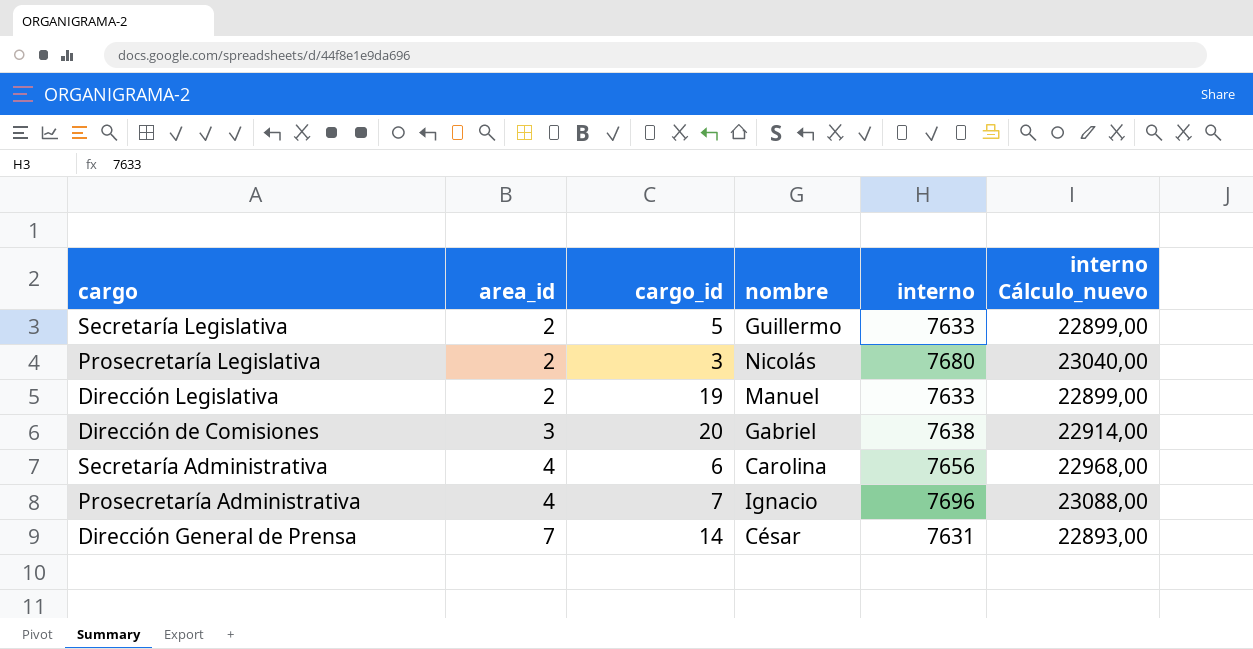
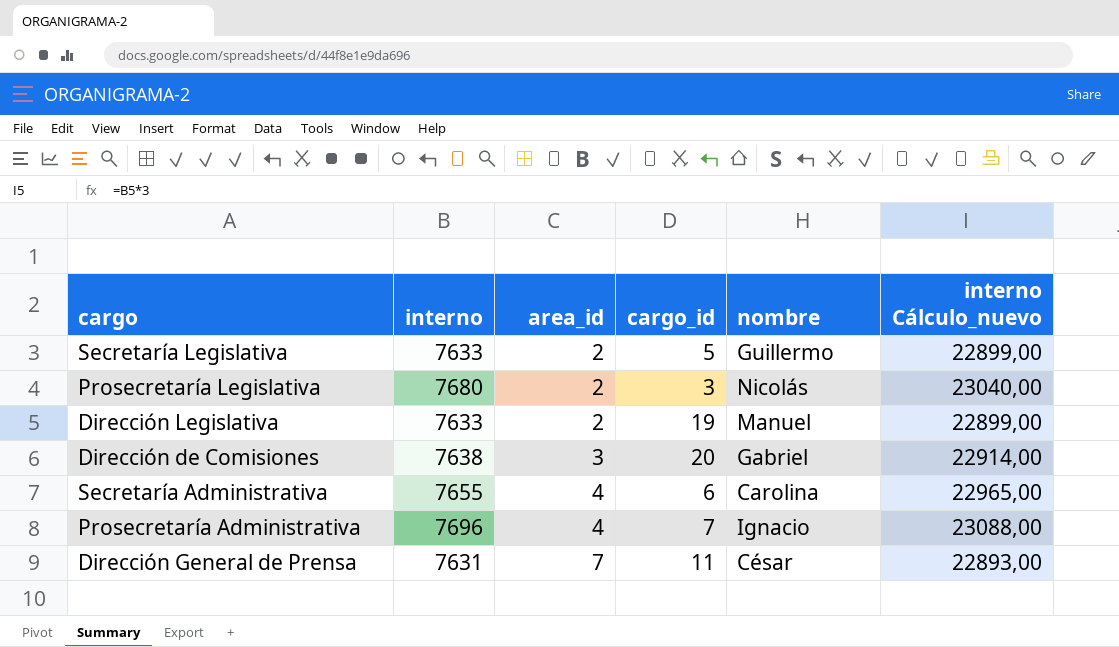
column interno | position: 5 -> 2
Secretaría Administrativa | interno: 7656 -> 7655
Secretaría Administrativa | interno Cálculo_nuevo: 22968,00 -> 22965,00
Dirección General de Prensa | cargo_id: 14 -> 11

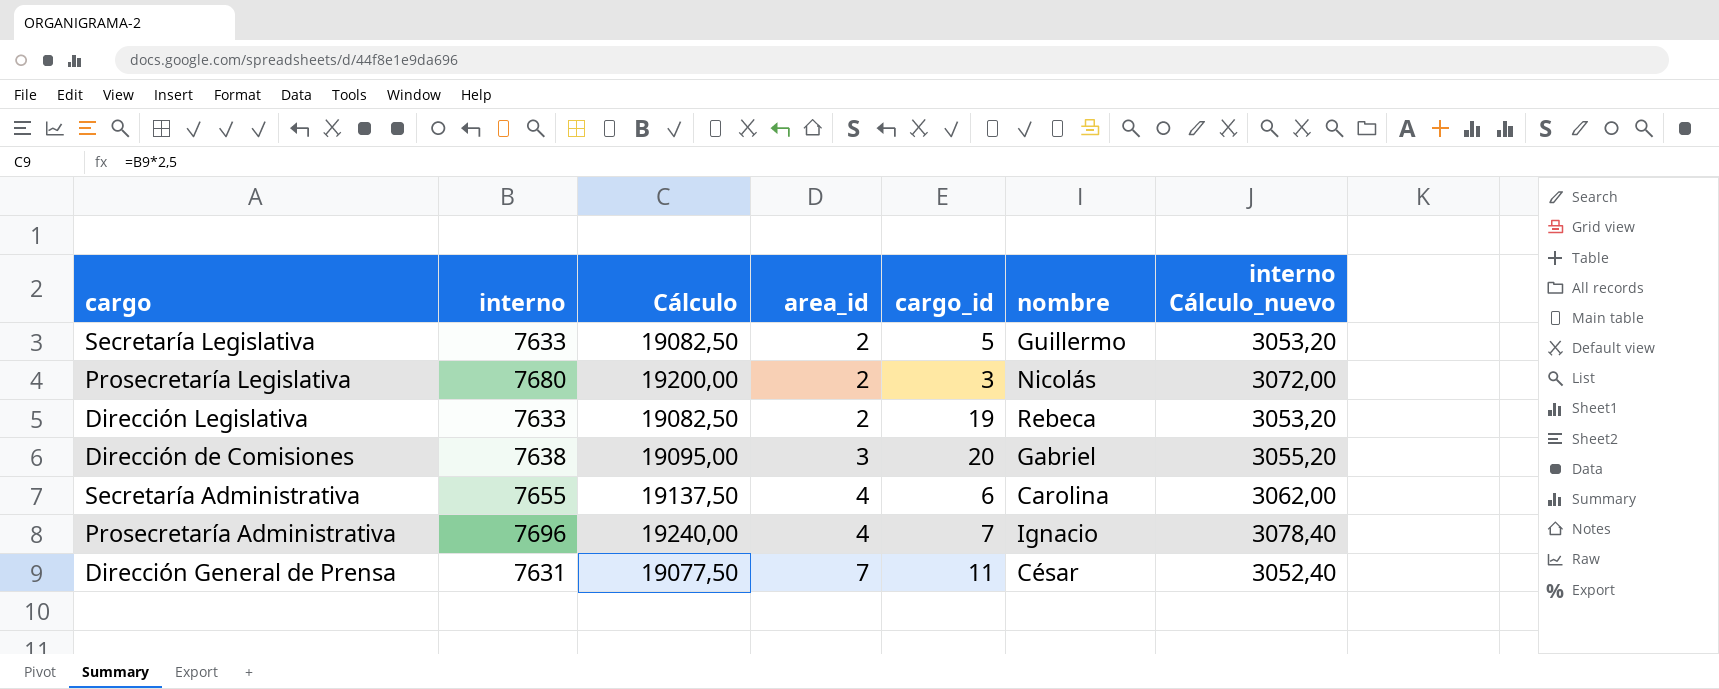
column Cálculo | formula: none -> [interno] * 2,5
column interno Cálculo_nuevo | formula: [interno] * 3 -> [interno] * 0,4
Dirección Legislativa | nombre: Manuel -> Rebeca

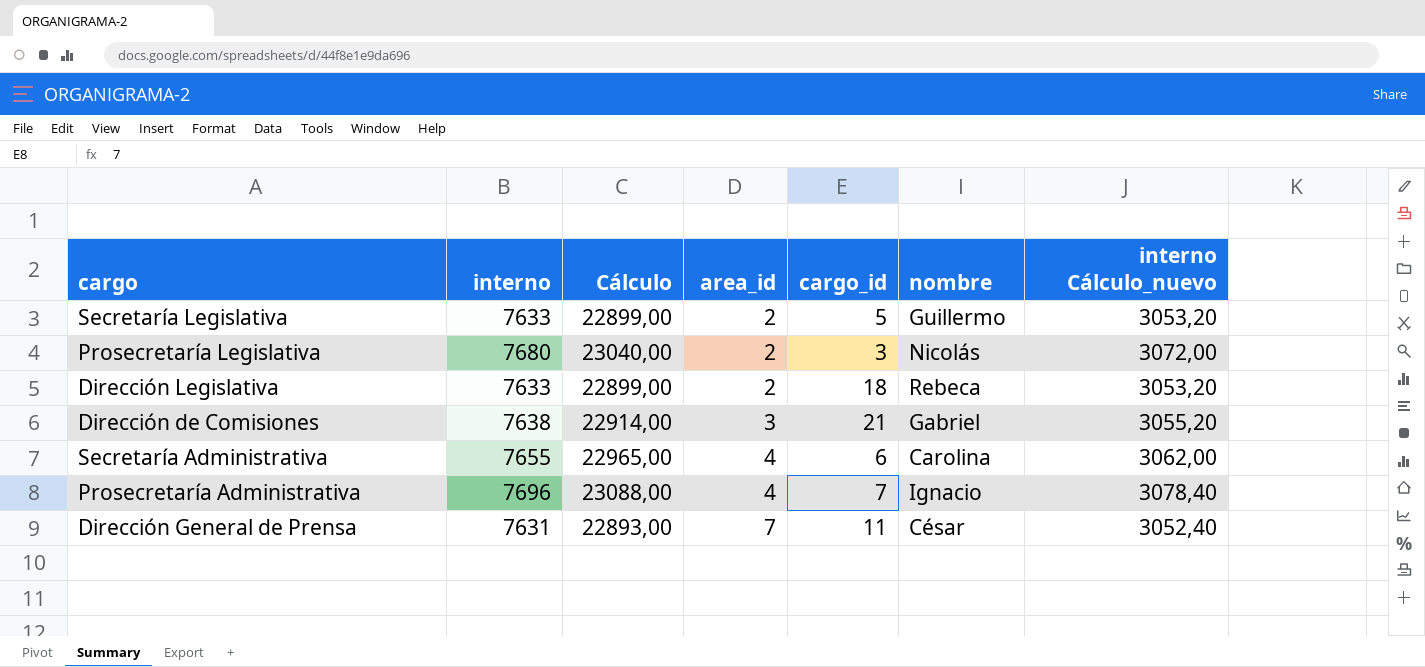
column Cálculo | formula: [interno] * 2,5 -> [interno] * 3
Dirección Legislativa | cargo_id: 19 -> 18
Dirección de Comisiones | cargo_id: 20 -> 21

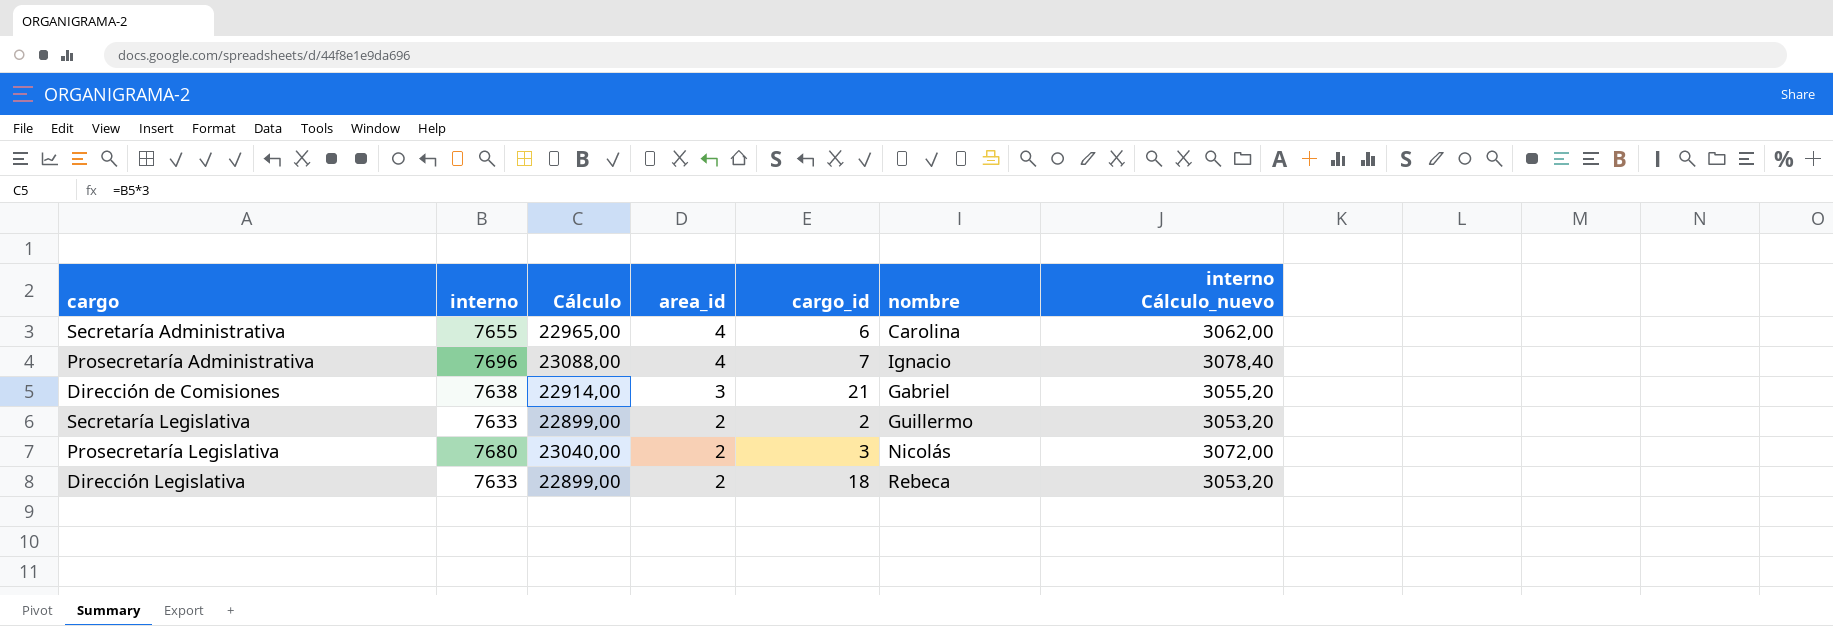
row order: area_id ascending -> area_id descending
row Dirección General de Prensa: 7631 | 22893,00 | 7 | 11 | César | 3052,40 -> none
Secretaría Legislativa | cargo_id: 5 -> 2

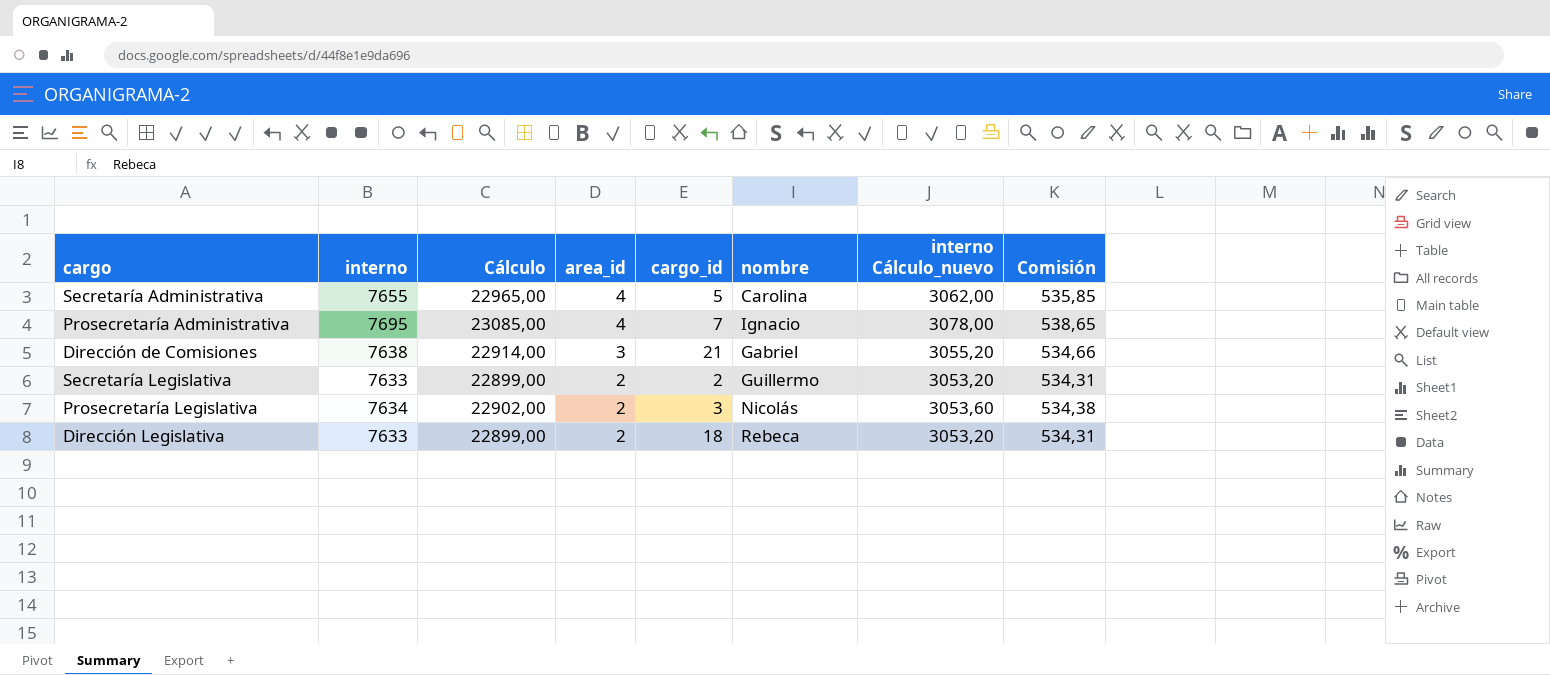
column Comisión | formula: none -> [interno] * 0,07
Secretaría Administrativa | cargo_id: 6 -> 5
Prosecretaría Administrativa | interno: 7696 -> 7695
Prosecretaría Administrativa | Cálculo: 23088,00 -> 23085,00
Prosecretaría Administrativa | interno Cálculo_nuevo: 3078,40 -> 3078,00
Prosecretaría Legislativa | interno: 7680 -> 7634
Prosecretaría Legislativa | Cálculo: 23040,00 -> 22902,00
Prosecretaría Legislativa | interno Cálculo_nuevo: 3072,00 -> 3053,60

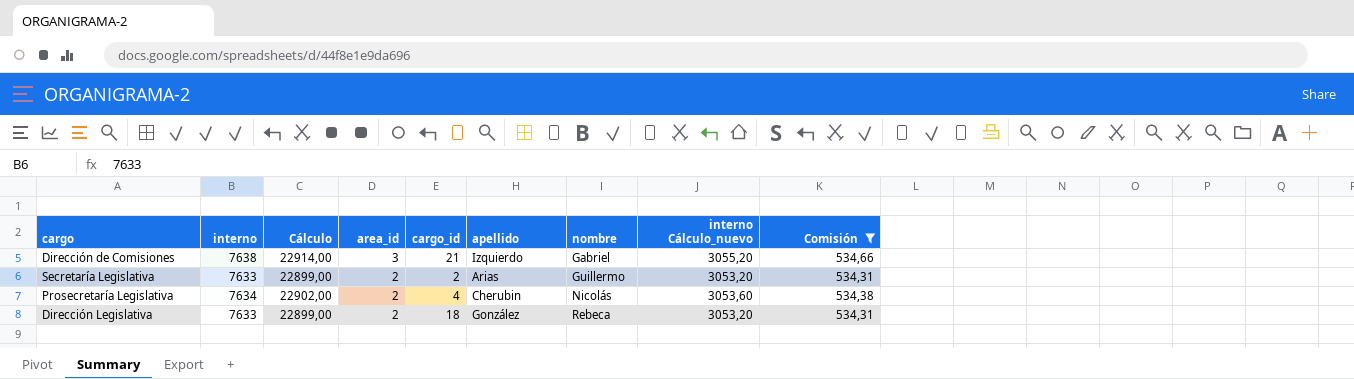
filter: none -> Comisión <= 534,66
column apellido | position: none -> 6
Prosecretaría Legislativa | cargo_id: 3 -> 4

